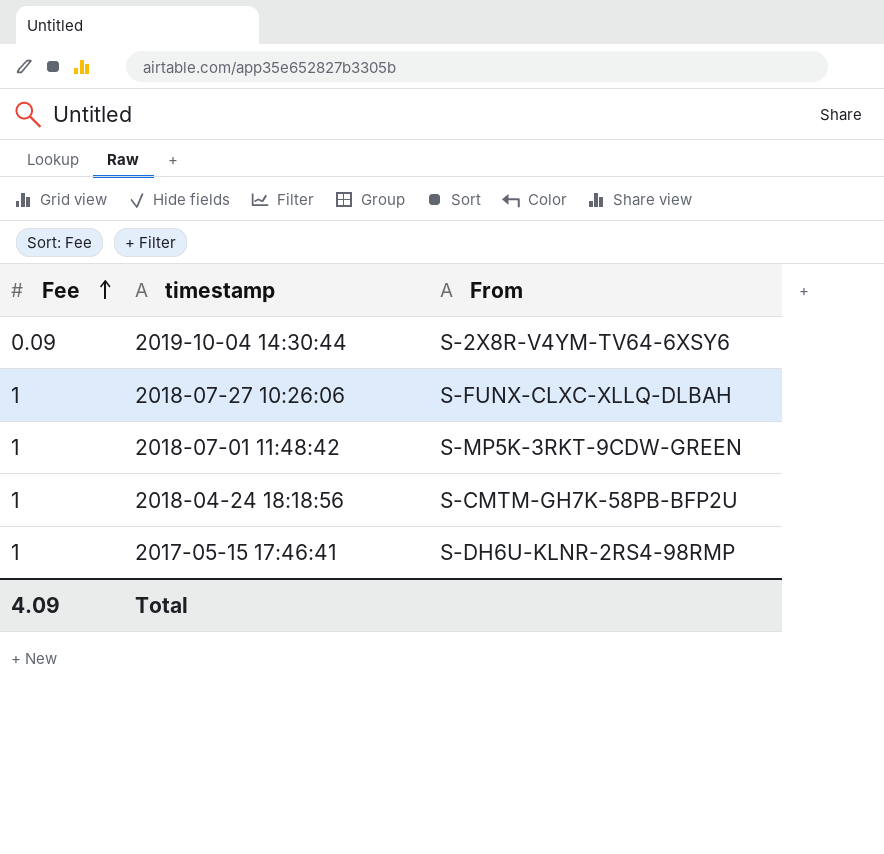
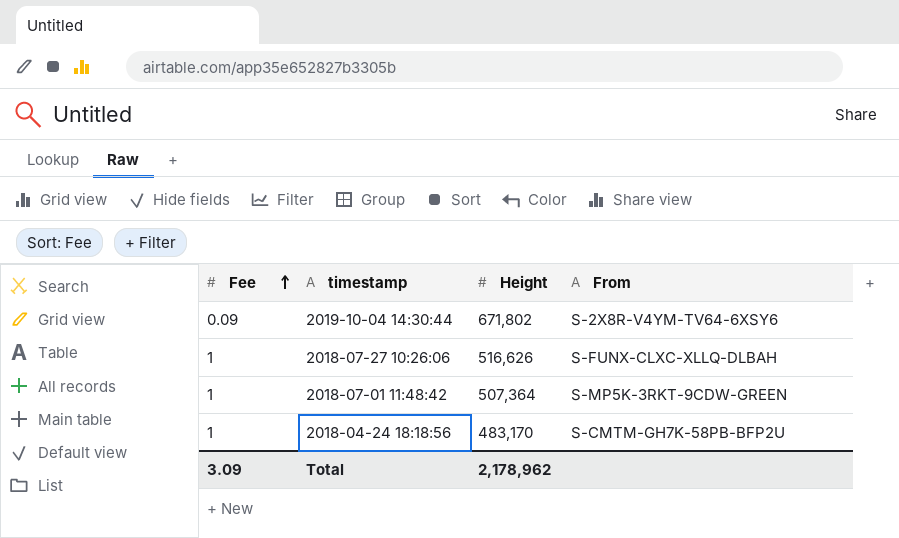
column Height | position: none -> 3
row 2017-05-15 17:46:41: 1 | S-DH6U-KLNR-2RS4-98RMP -> none
Total | Fee: 4.09 -> 3.09

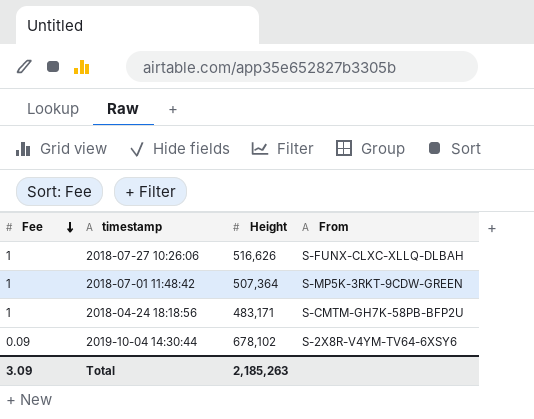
row order: Fee ascending -> Fee descending
2018-04-24 18:18:56 | Height: 483,170 -> 483,171
2019-10-04 14:30:44 | Height: 671,802 -> 678,102
Total | Height: 2,178,962 -> 2,185,263

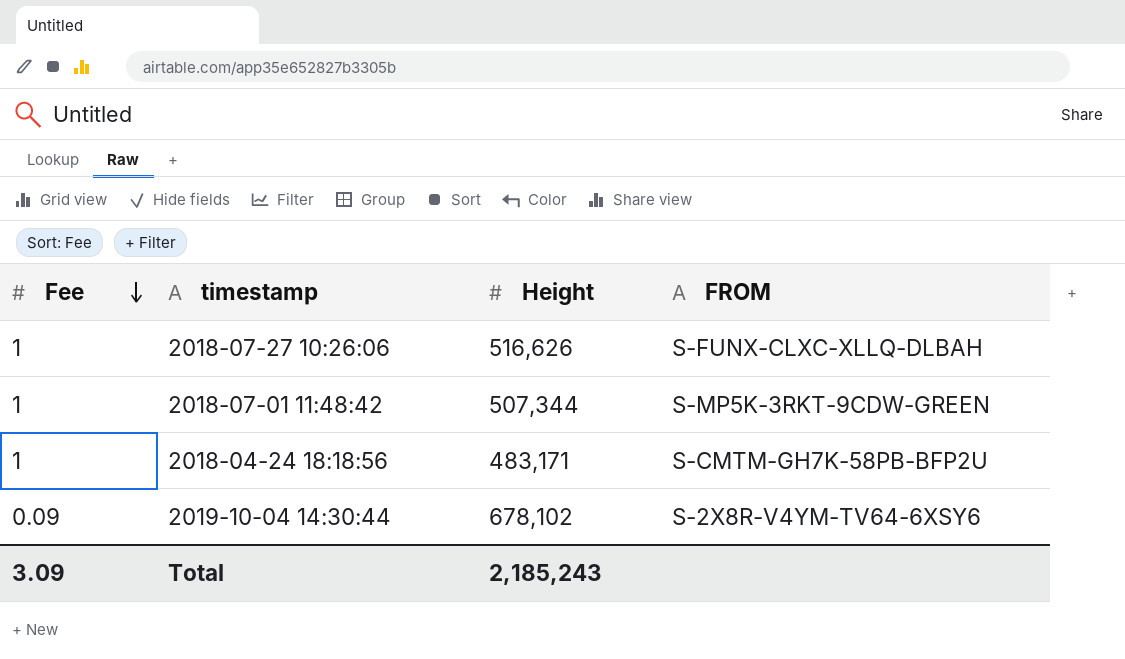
column name: From -> FROM
2018-07-01 11:48:42 | Height: 507,364 -> 507,344
Total | Height: 2,185,263 -> 2,185,243

